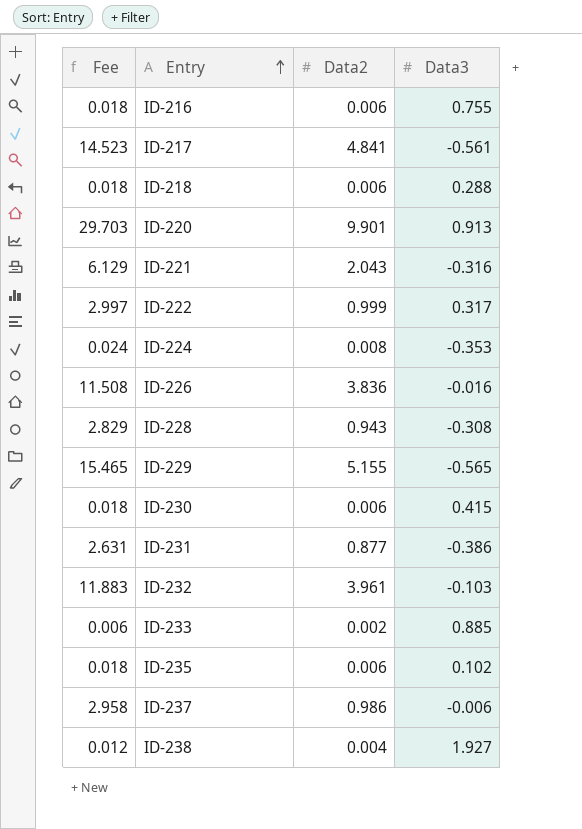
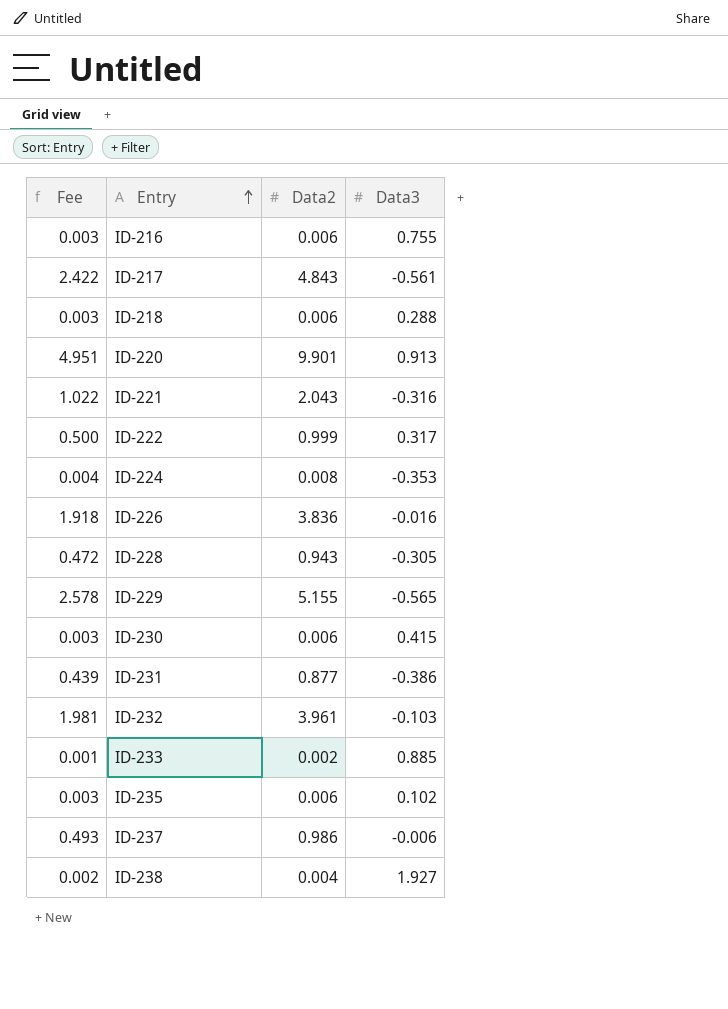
column Fee | formula: [Data2] * 3 -> [Data2] * 0.5
ID-217 | Data2: 4.841 -> 4.843
ID-228 | Data3: -0.308 -> -0.305

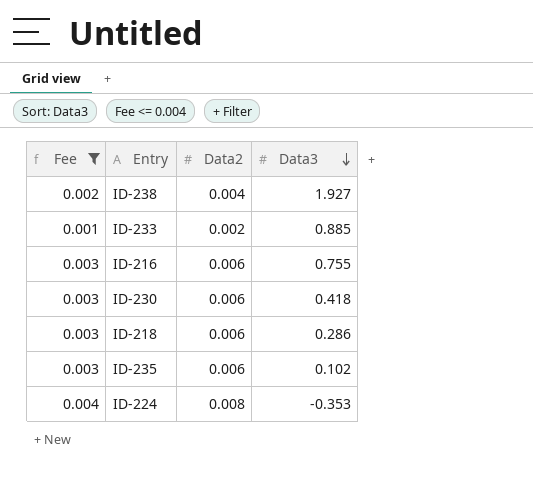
filter: none -> Fee <= 0.004
row order: Entry ascending -> Data3 descending
ID-230 | Data3: 0.415 -> 0.418
ID-218 | Data3: 0.288 -> 0.286

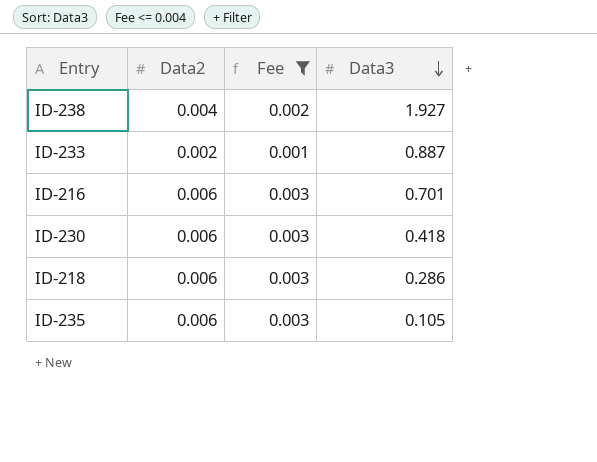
column Fee | position: 1 -> 3
row ID-224: 0.004 | 0.008 | -0.353 -> none
ID-233 | Data3: 0.885 -> 0.887
ID-216 | Data3: 0.755 -> 0.701
ID-235 | Data3: 0.102 -> 0.105

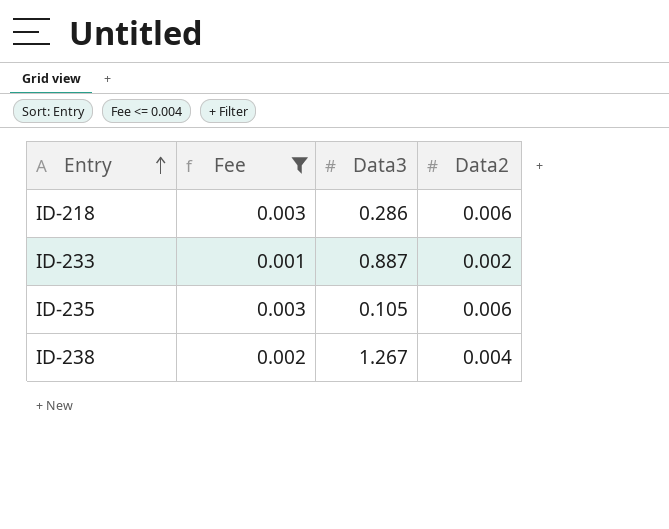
row order: Data3 descending -> Entry ascending
column Data2 | position: 2 -> 4
row ID-216: 0.006 | 0.003 | 0.701 -> none
row ID-230: 0.006 | 0.003 | 0.418 -> none
ID-238 | Data3: 1.927 -> 1.267

